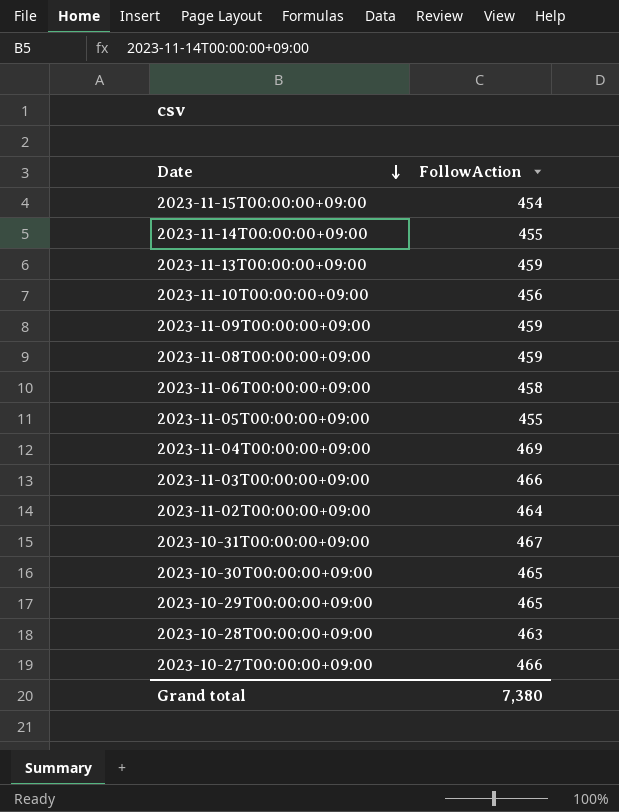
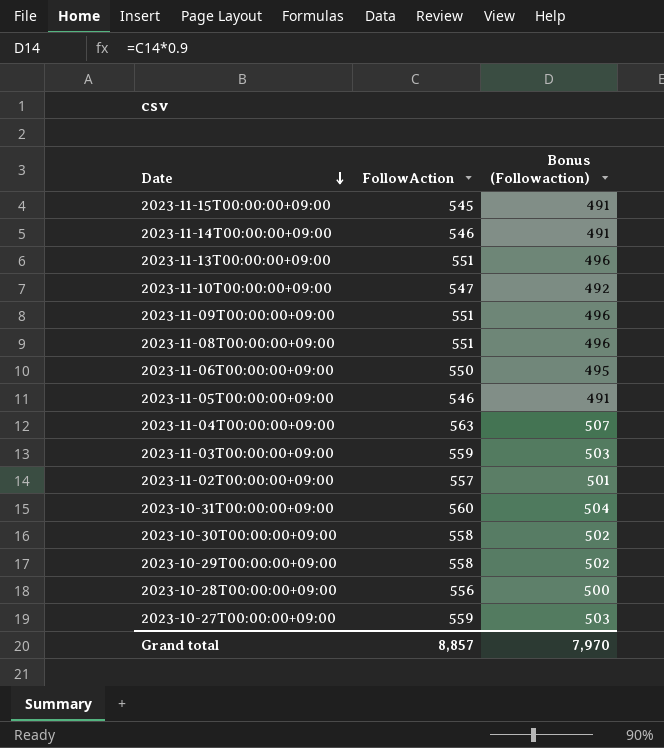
column Bonus (Followaction) | formula: none -> [FollowAction] * 0.9
2023-11-15T00:00:00+09:00 | FollowAction: 454 -> 545
2023-11-14T00:00:00+09:00 | FollowAction: 455 -> 546
2023-11-13T00:00:00+09:00 | FollowAction: 459 -> 551
2023-11-10T00:00:00+09:00 | FollowAction: 456 -> 547
2023-11-09T00:00:00+09:00 | FollowAction: 459 -> 551
2023-11-08T00:00:00+09:00 | FollowAction: 459 -> 551
2023-11-06T00:00:00+09:00 | FollowAction: 458 -> 550
2023-11-05T00:00:00+09:00 | FollowAction: 455 -> 546
2023-11-04T00:00:00+09:00 | FollowAction: 469 -> 563
2023-11-03T00:00:00+09:00 | FollowAction: 466 -> 559
2023-11-02T00:00:00+09:00 | FollowAction: 464 -> 557
2023-10-31T00:00:00+09:00 | FollowAction: 467 -> 560
2023-10-30T00:00:00+09:00 | FollowAction: 465 -> 558
2023-10-29T00:00:00+09:00 | FollowAction: 465 -> 558
2023-10-28T00:00:00+09:00 | FollowAction: 463 -> 556
2023-10-27T00:00:00+09:00 | FollowAction: 466 -> 559
Grand total | FollowAction: 7,380 -> 8,857

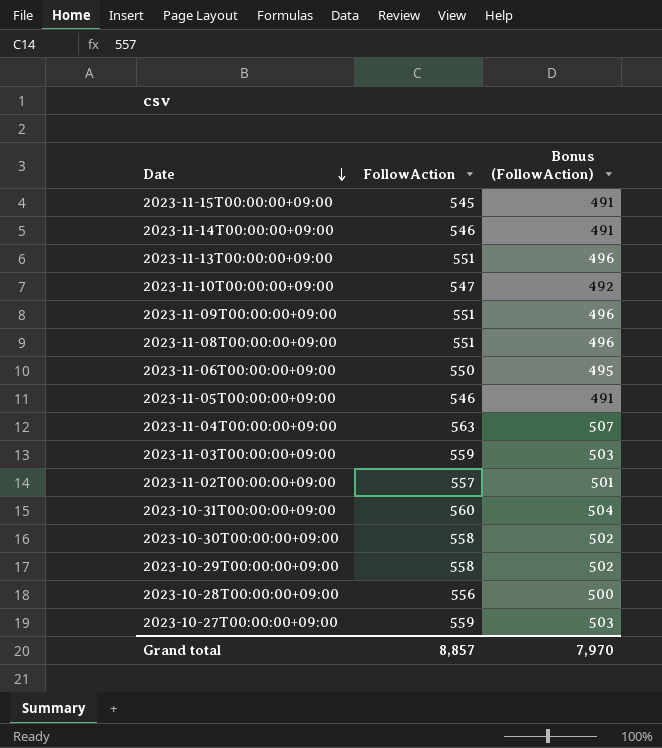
column name: Bonus (Followaction) -> Bonus (FollowAction)

